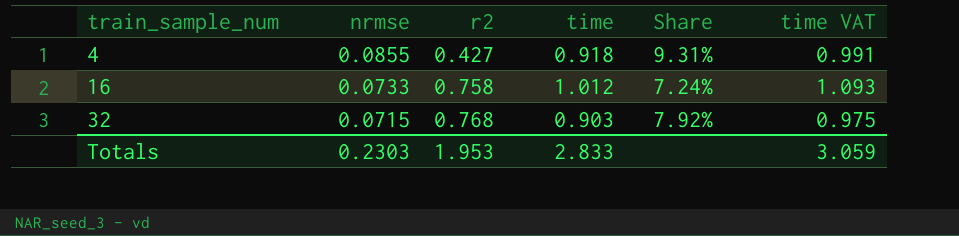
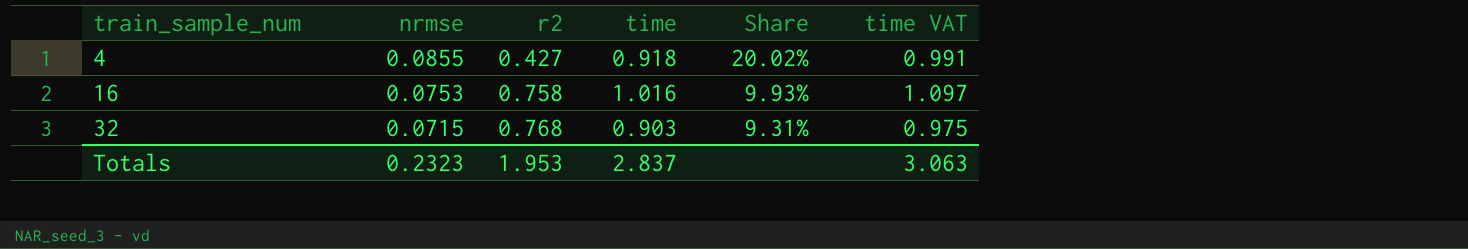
column Share | formula: [nrmse] / [time] -> [nrmse] / [r2]
16 | nrmse: 0.0733 -> 0.0753
16 | time: 1.012 -> 1.016
16 | time VAT: 1.093 -> 1.097
Totals | nrmse: 0.2303 -> 0.2323
Totals | time: 2.833 -> 2.837
Totals | time VAT: 3.059 -> 3.063

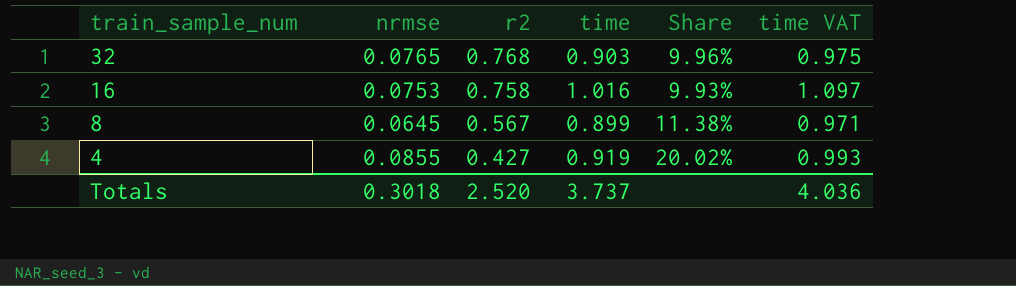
row order: train_sample_num ascending -> train_sample_num descending
32 | nrmse: 0.0715 -> 0.0765
32 | Share: 9.31% -> 9.96%
row 8: none -> 0.0645 | 0.567 | 0.899 | 11.38% | 0.971
4 | time: 0.918 -> 0.919
4 | time VAT: 0.991 -> 0.993
Totals | nrmse: 0.2323 -> 0.3018
Totals | r2: 1.953 -> 2.520
Totals | time: 2.837 -> 3.737
Totals | time VAT: 3.063 -> 4.036

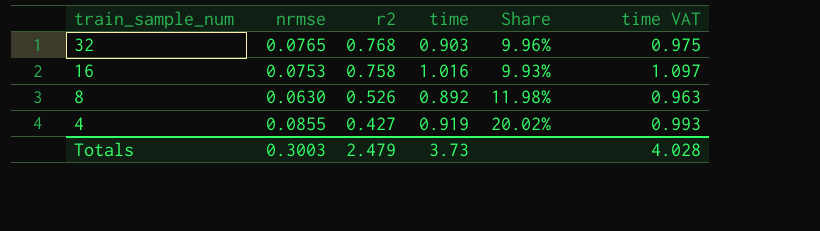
8 | nrmse: 0.0645 -> 0.0630
8 | r2: 0.567 -> 0.526
8 | time: 0.899 -> 0.892
8 | Share: 11.38% -> 11.98%
8 | time VAT: 0.971 -> 0.963
Totals | nrmse: 0.3018 -> 0.3003
Totals | r2: 2.520 -> 2.479
Totals | time: 3.737 -> 3.73
Totals | time VAT: 4.036 -> 4.028

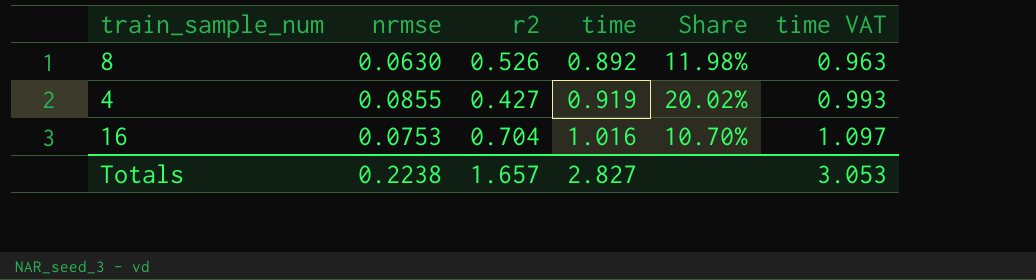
row order: train_sample_num descending -> time ascending
row 32: 0.0765 | 0.768 | 0.903 | 9.96% | 0.975 -> none
16 | r2: 0.758 -> 0.704
16 | Share: 9.93% -> 10.70%
Totals | nrmse: 0.3003 -> 0.2238
Totals | r2: 2.479 -> 1.657
Totals | time: 3.73 -> 2.827
Totals | time VAT: 4.028 -> 3.053

